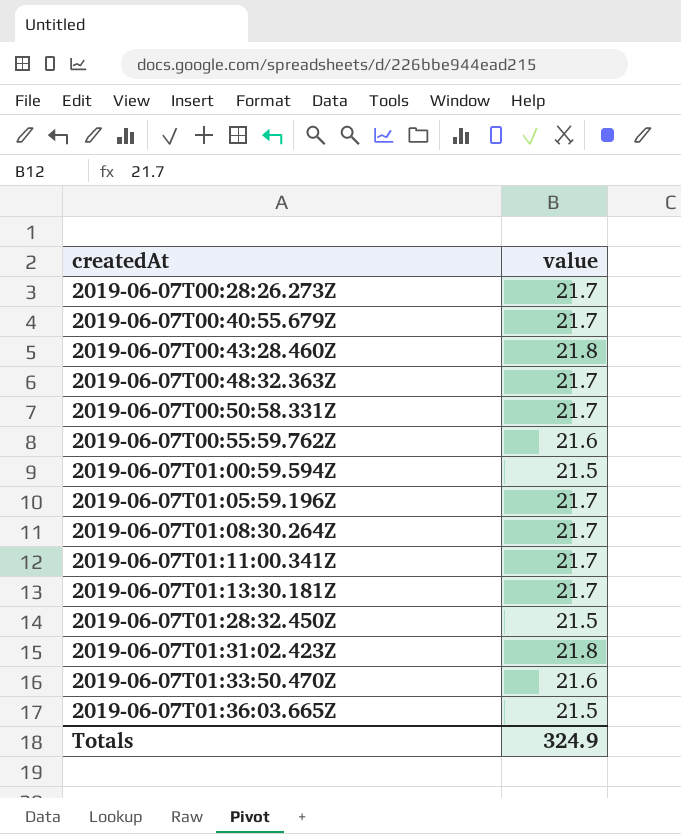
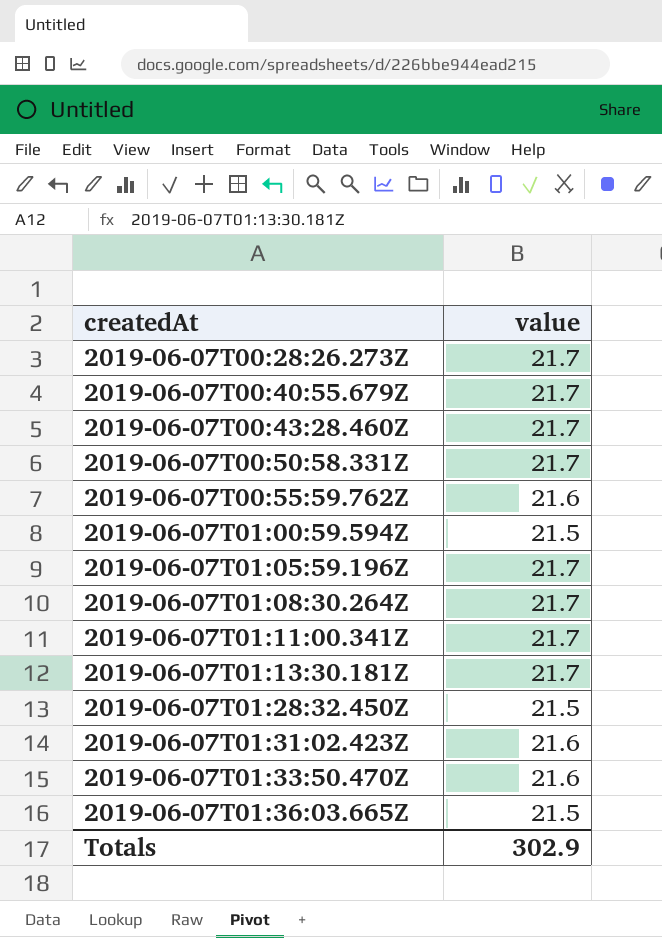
row 2019-06-07T00:48:32.363Z: 21.7 -> none
2019-06-07T00:43:28.460Z | value: 21.8 -> 21.7
2019-06-07T01:31:02.423Z | value: 21.8 -> 21.6
Totals | value: 324.9 -> 302.9

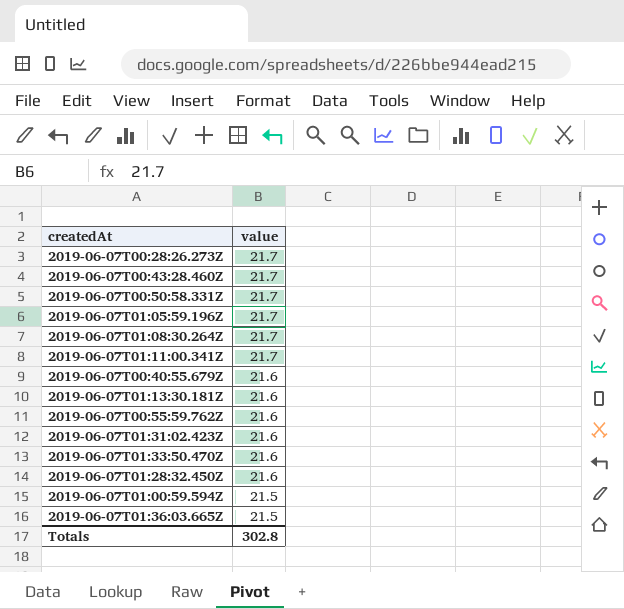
row order: createdAt ascending -> value descending
2019-06-07T00:40:55.679Z | value: 21.7 -> 21.6
2019-06-07T01:13:30.181Z | value: 21.7 -> 21.6
2019-06-07T01:28:32.450Z | value: 21.5 -> 21.6
Totals | value: 302.9 -> 302.8

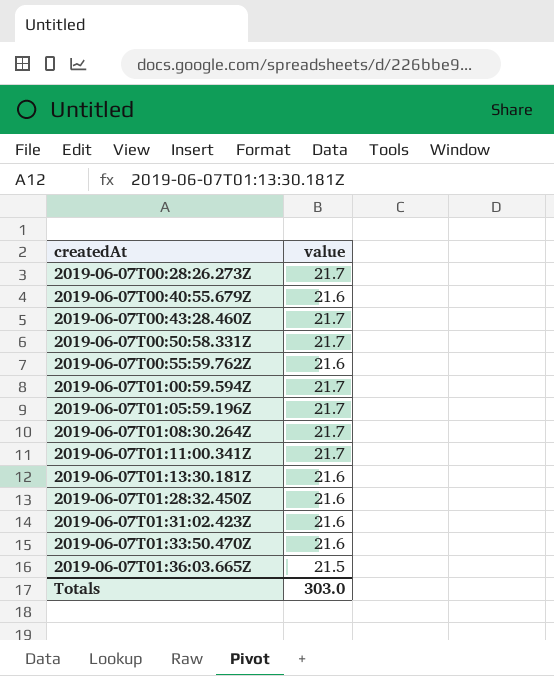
row order: value descending -> createdAt ascending
2019-06-07T01:00:59.594Z | value: 21.5 -> 21.7
Totals | value: 302.8 -> 303.0

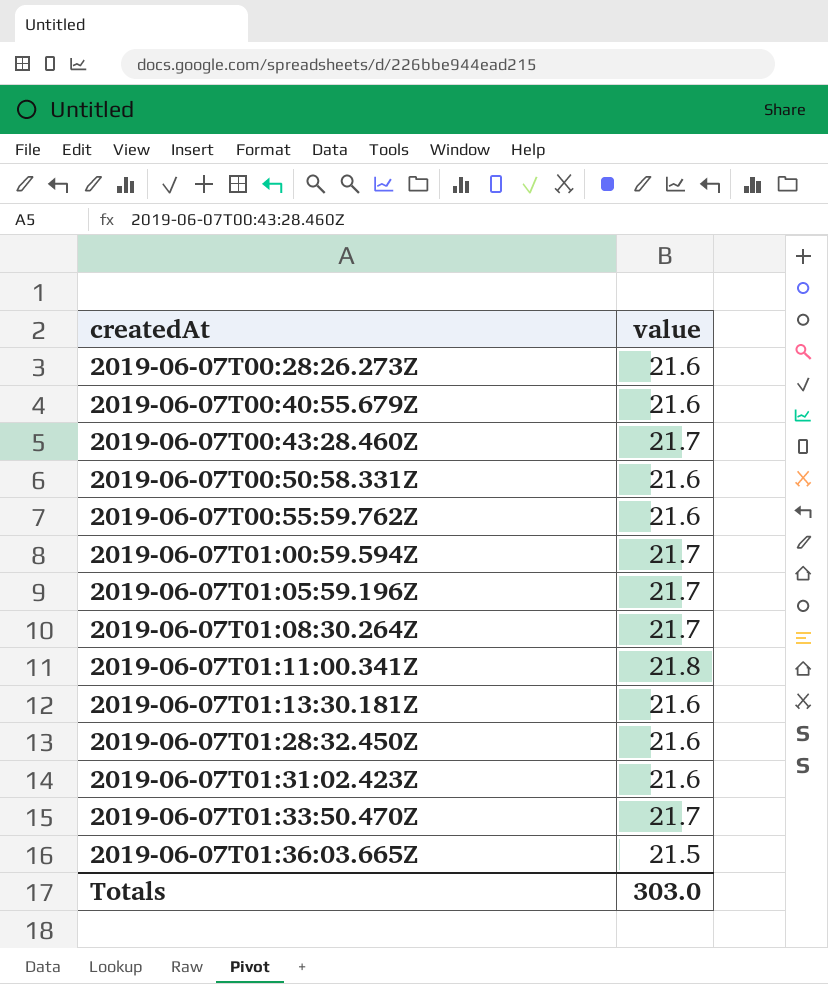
2019-06-07T00:28:26.273Z | value: 21.7 -> 21.6
2019-06-07T00:50:58.331Z | value: 21.7 -> 21.6
2019-06-07T01:11:00.341Z | value: 21.7 -> 21.8
2019-06-07T01:33:50.470Z | value: 21.6 -> 21.7

